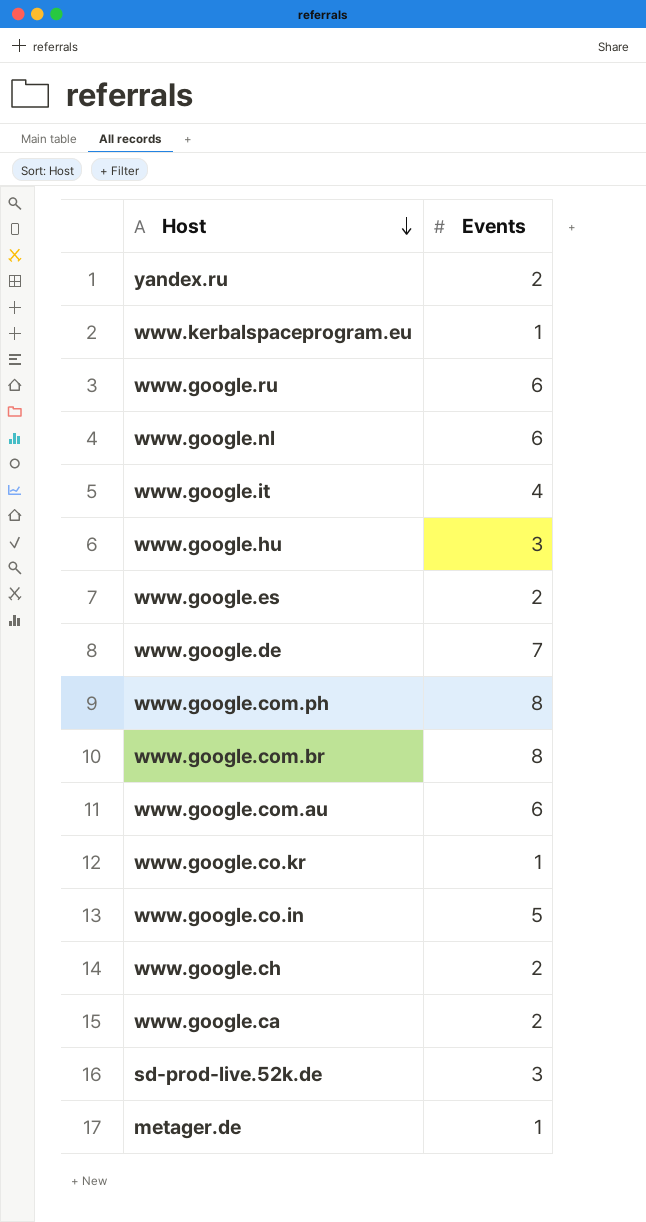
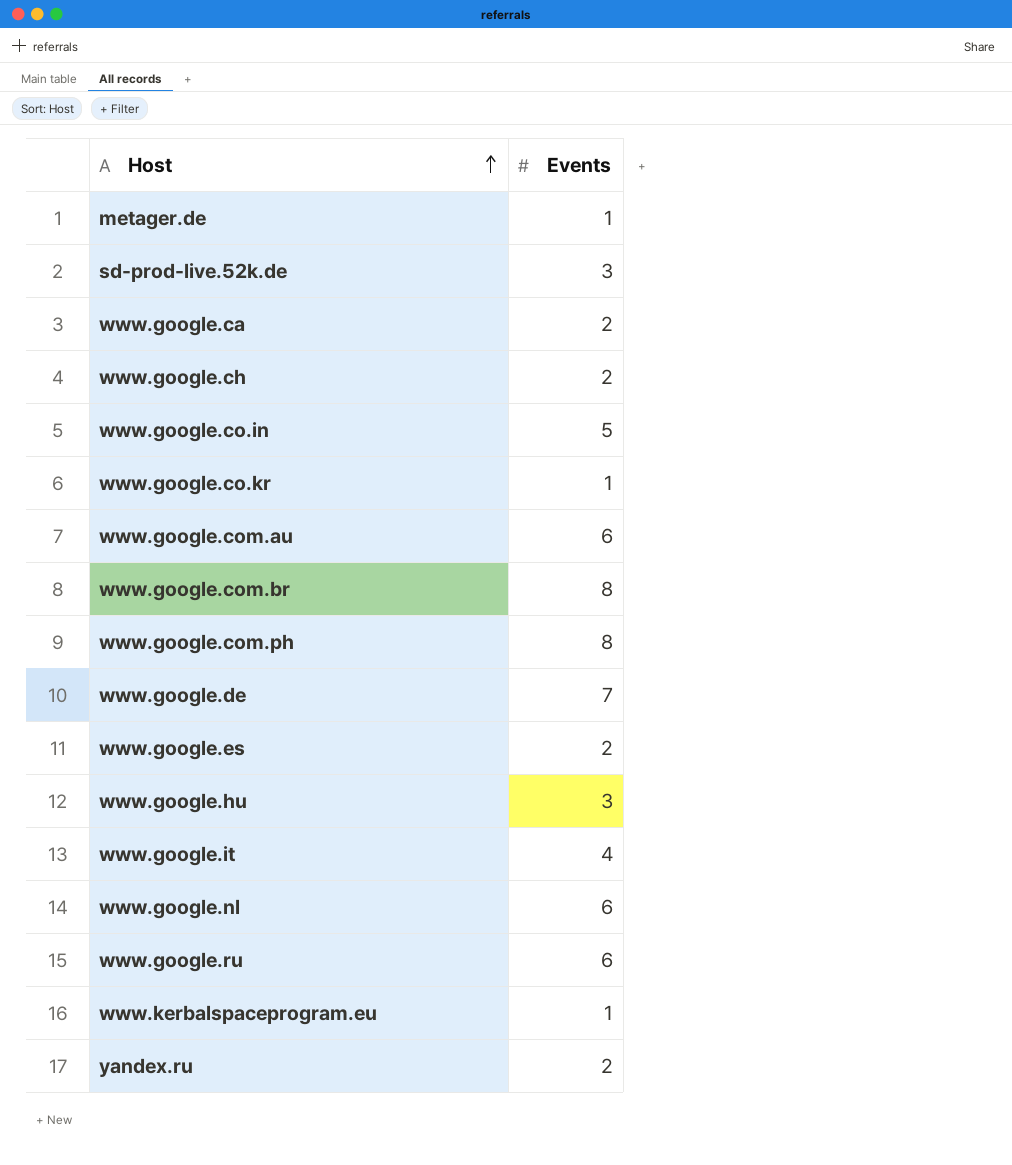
row order: Host descending -> Host ascending

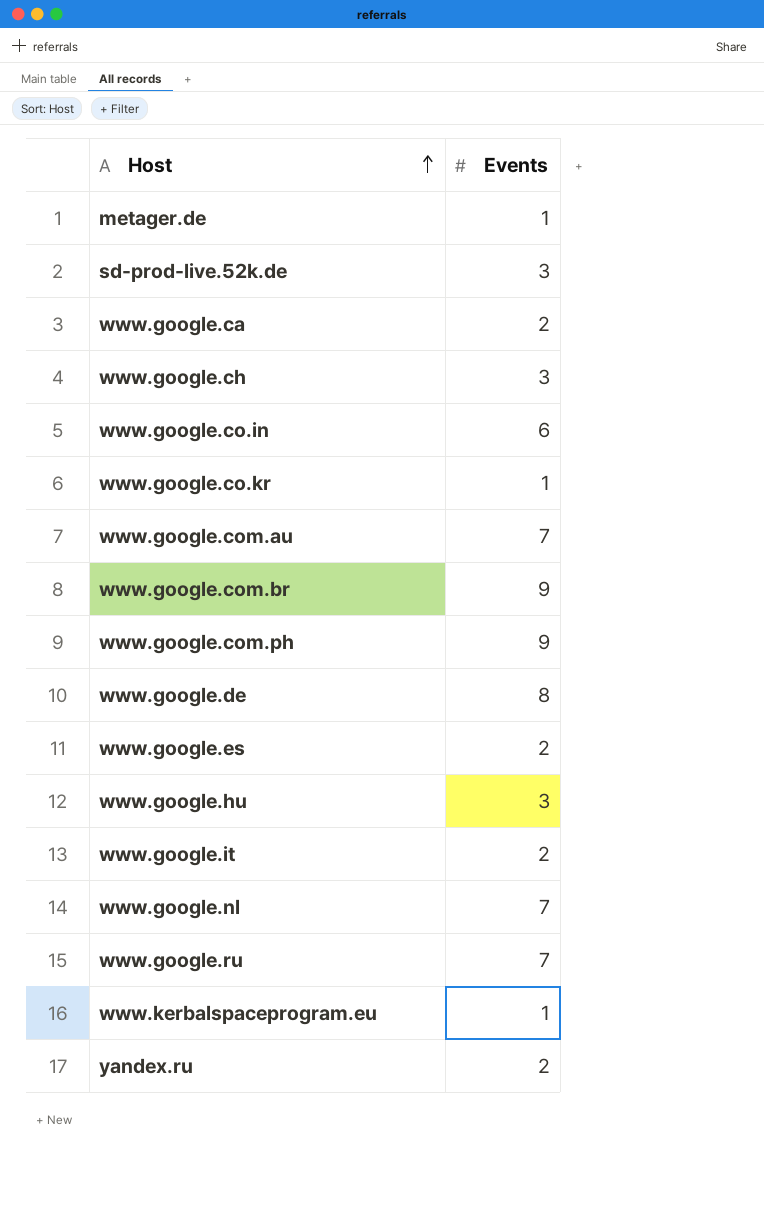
www.google.ch | Events: 2 -> 3
www.google.co.in | Events: 5 -> 6
www.google.com.au | Events: 6 -> 7
www.google.com.br | Events: 8 -> 9
www.google.com.ph | Events: 8 -> 9
www.google.de | Events: 7 -> 8
www.google.it | Events: 4 -> 2
www.google.nl | Events: 6 -> 7
www.google.ru | Events: 6 -> 7

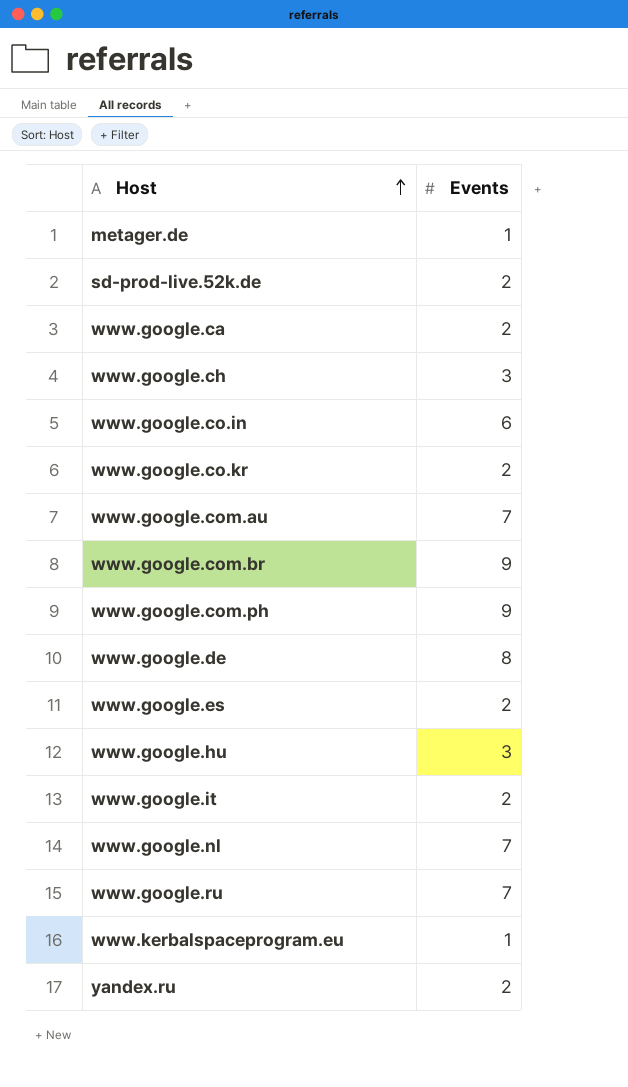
sd-prod-live.52k.de | Events: 3 -> 2
www.google.co.kr | Events: 1 -> 2

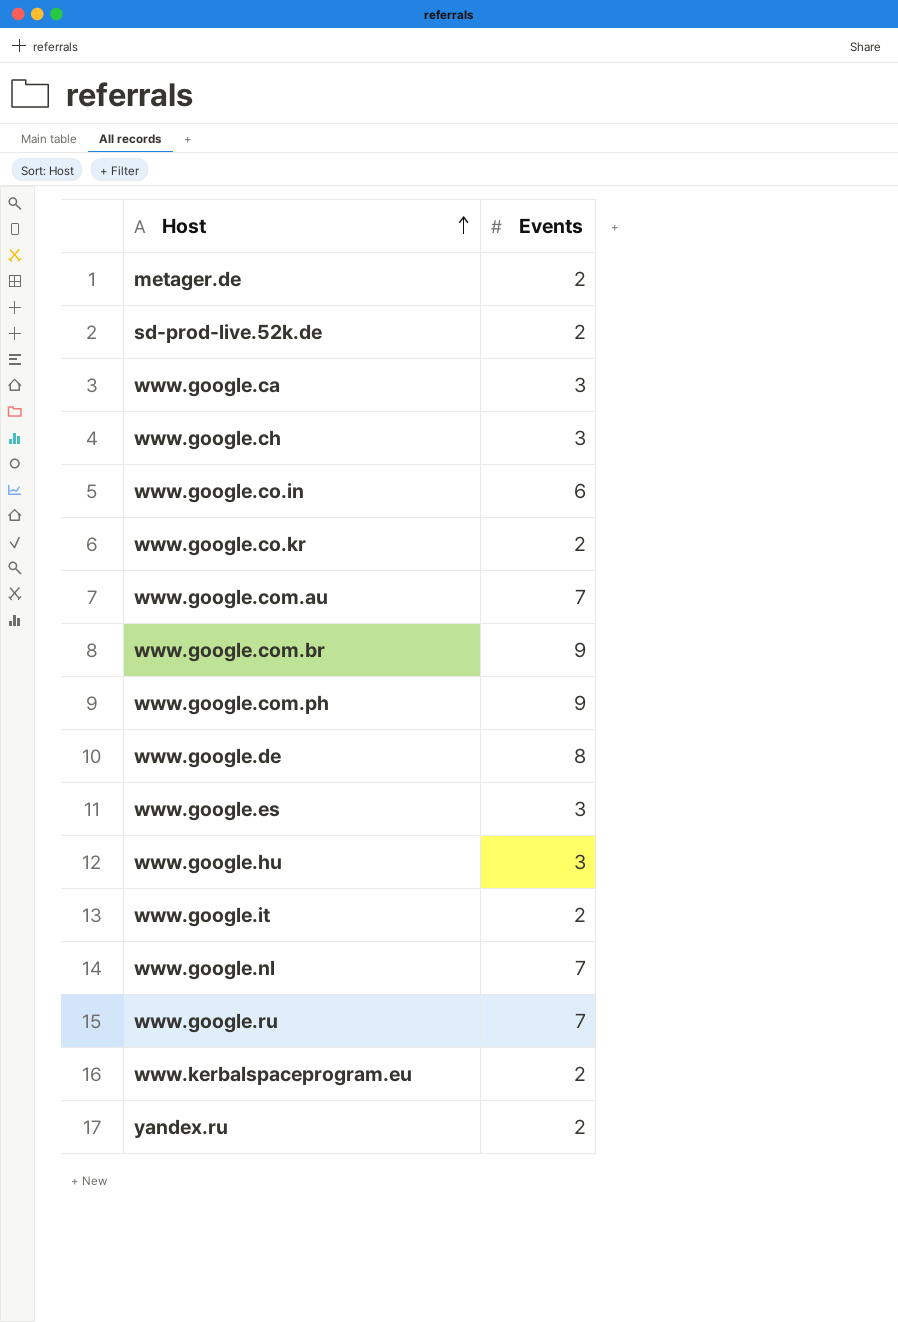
metager.de | Events: 1 -> 2
www.google.ca | Events: 2 -> 3
www.google.es | Events: 2 -> 3
www.kerbalspaceprogram.eu | Events: 1 -> 2

